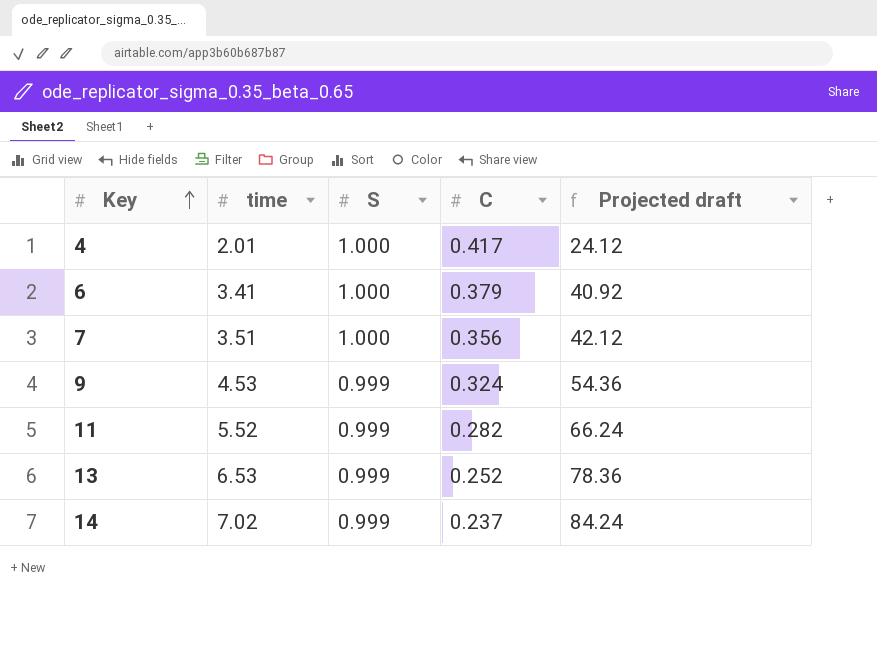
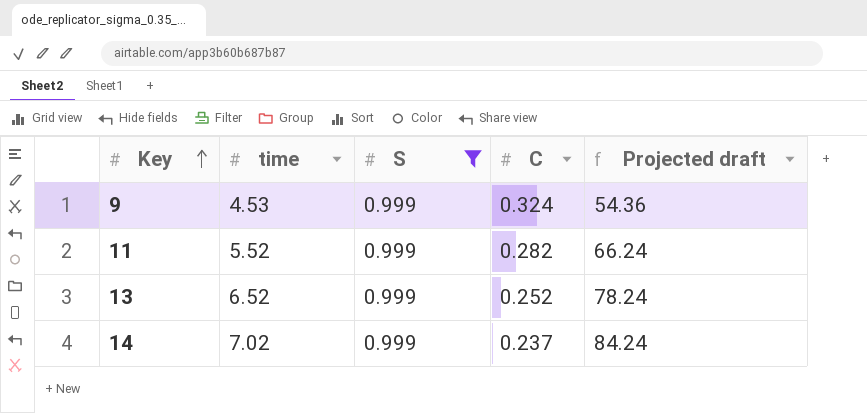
filter: none -> S = 0.999
13 | time: 6.53 -> 6.52
13 | Projected draft: 78.36 -> 78.24

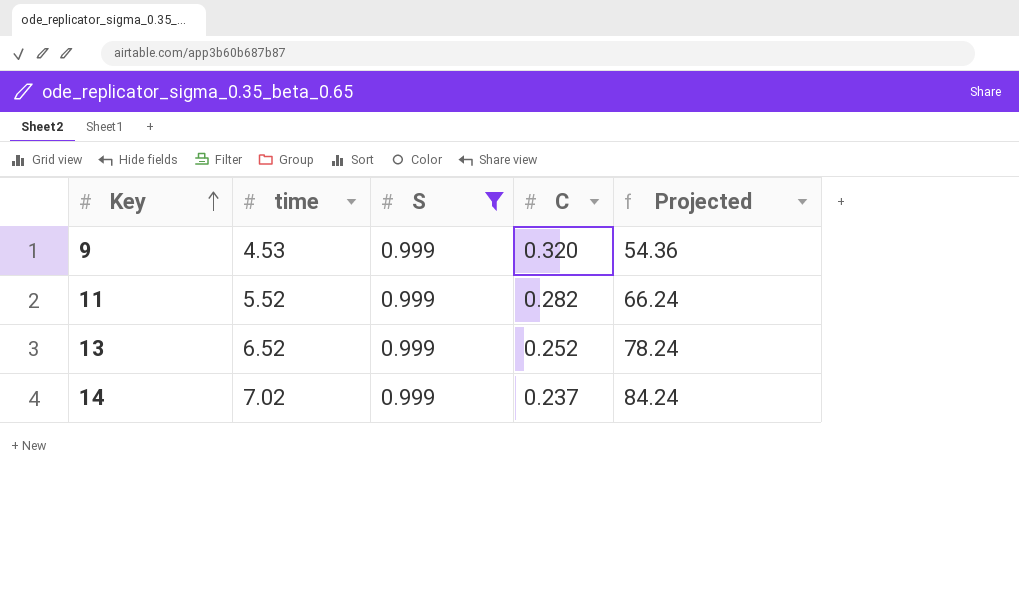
column name: Projected draft -> Projected
9 | C: 0.324 -> 0.320

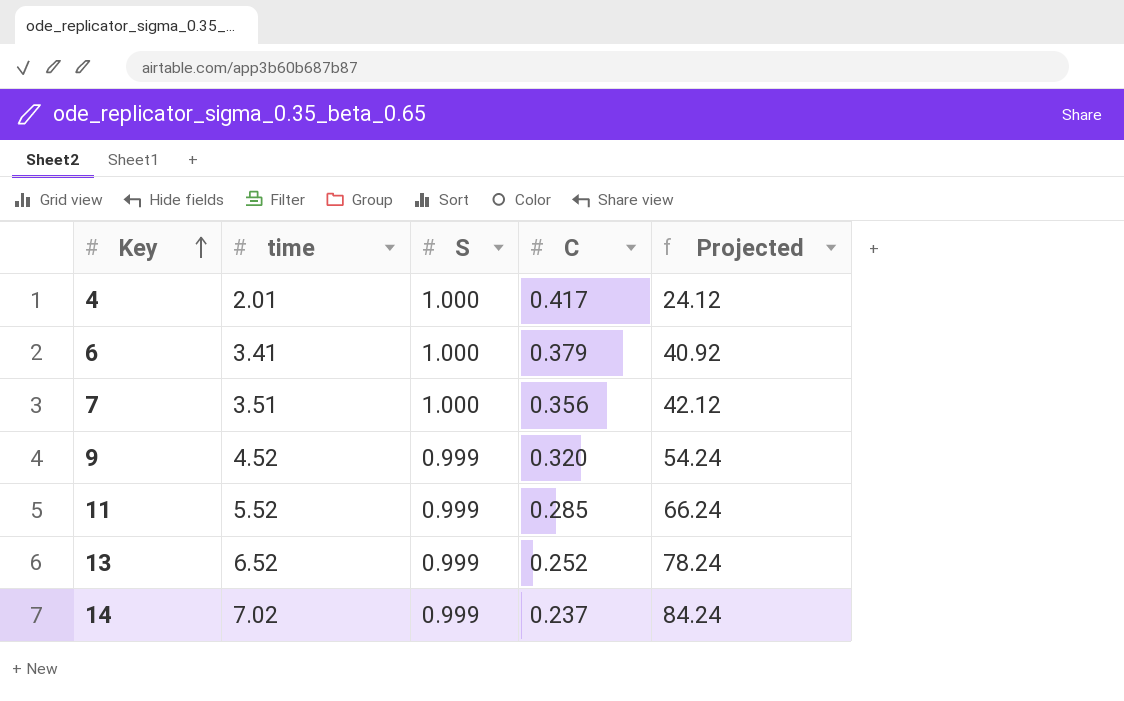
filter: S = 0.999 -> none
9 | time: 4.53 -> 4.52
9 | Projected: 54.36 -> 54.24
11 | C: 0.282 -> 0.285

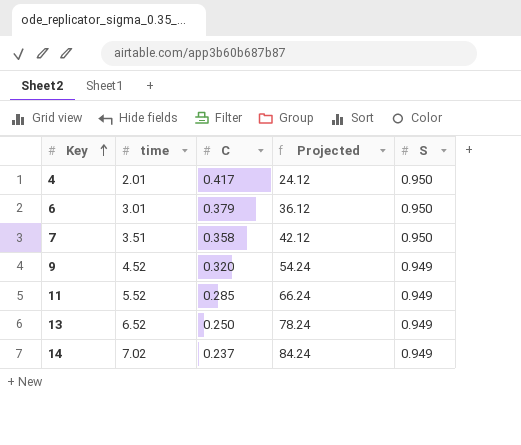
column S | position: 3 -> 5
4 | S: 1.000 -> 0.950
6 | time: 3.41 -> 3.01
6 | Projected: 40.92 -> 36.12
6 | S: 1.000 -> 0.950
7 | C: 0.356 -> 0.358
7 | S: 1.000 -> 0.950
9 | S: 0.999 -> 0.949
11 | S: 0.999 -> 0.949
13 | C: 0.252 -> 0.250
13 | S: 0.999 -> 0.949
14 | S: 0.999 -> 0.949

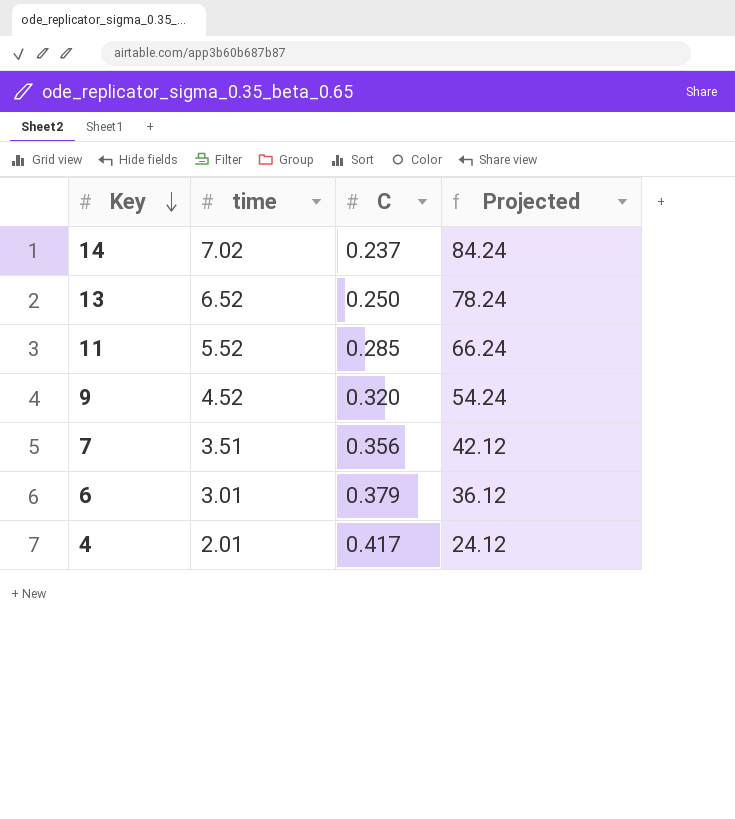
row order: Key ascending -> Key descending
column S | position: 5 -> none
7 | C: 0.358 -> 0.356

